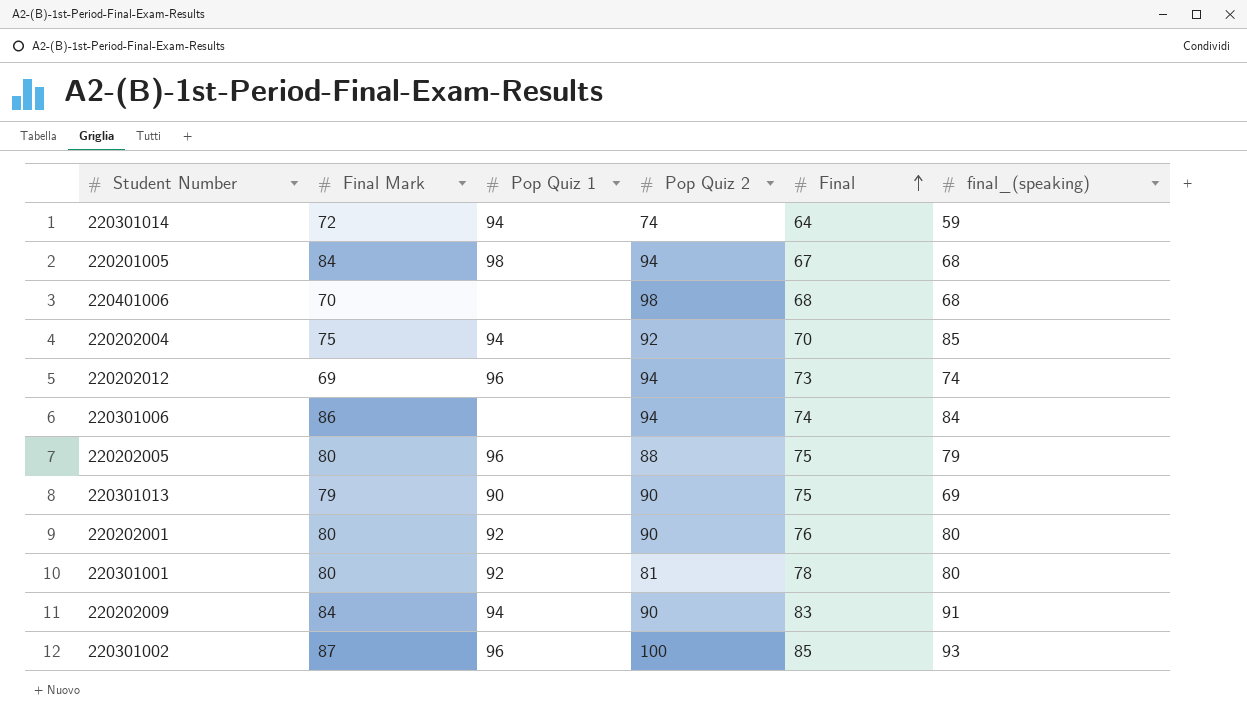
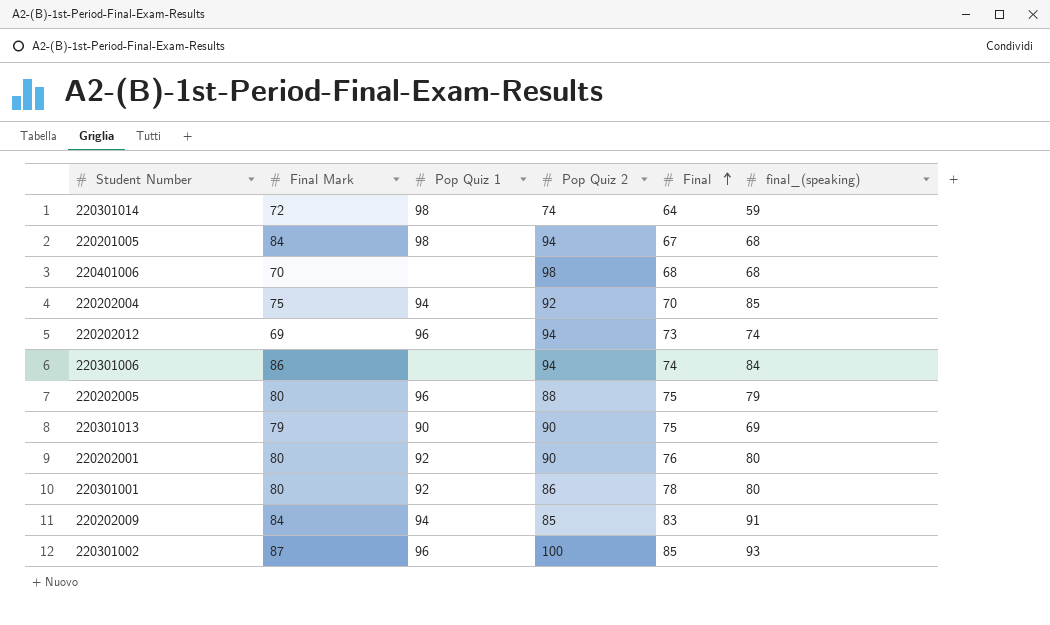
220301014 | Pop Quiz 1: 94 -> 98
220301001 | Pop Quiz 2: 81 -> 86
220202009 | Pop Quiz 2: 90 -> 85

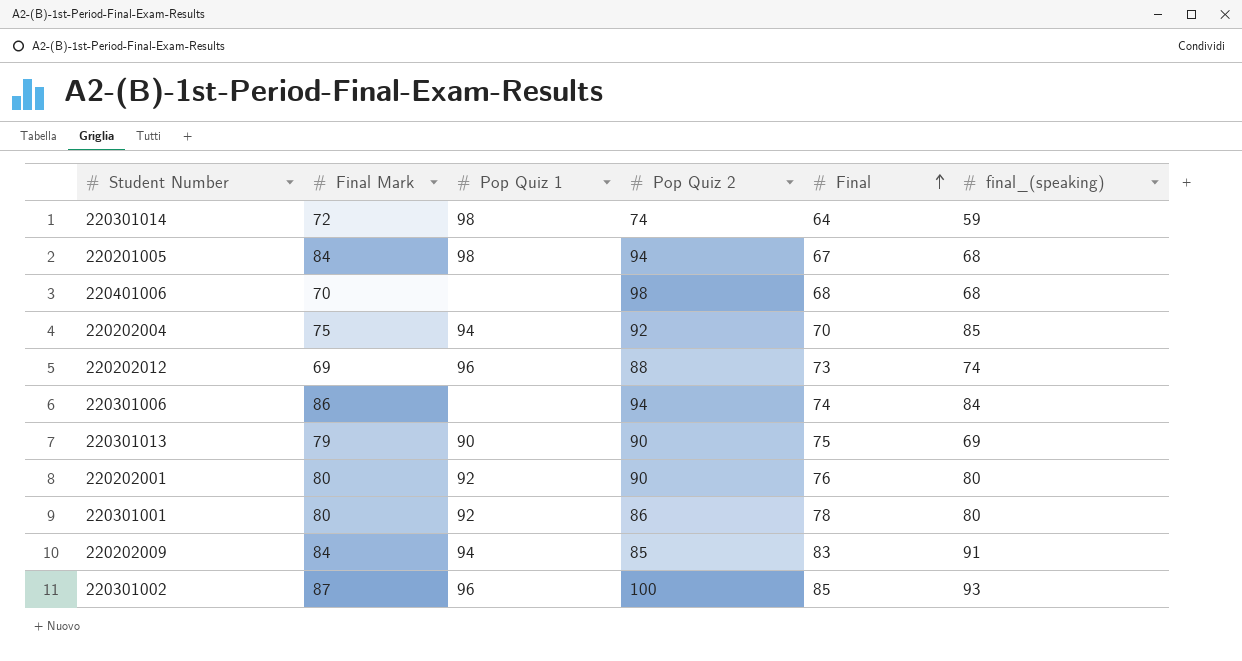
row 220202005: 80 | 96 | 88 | 75 | 79 -> none
220202012 | Pop Quiz 2: 94 -> 88

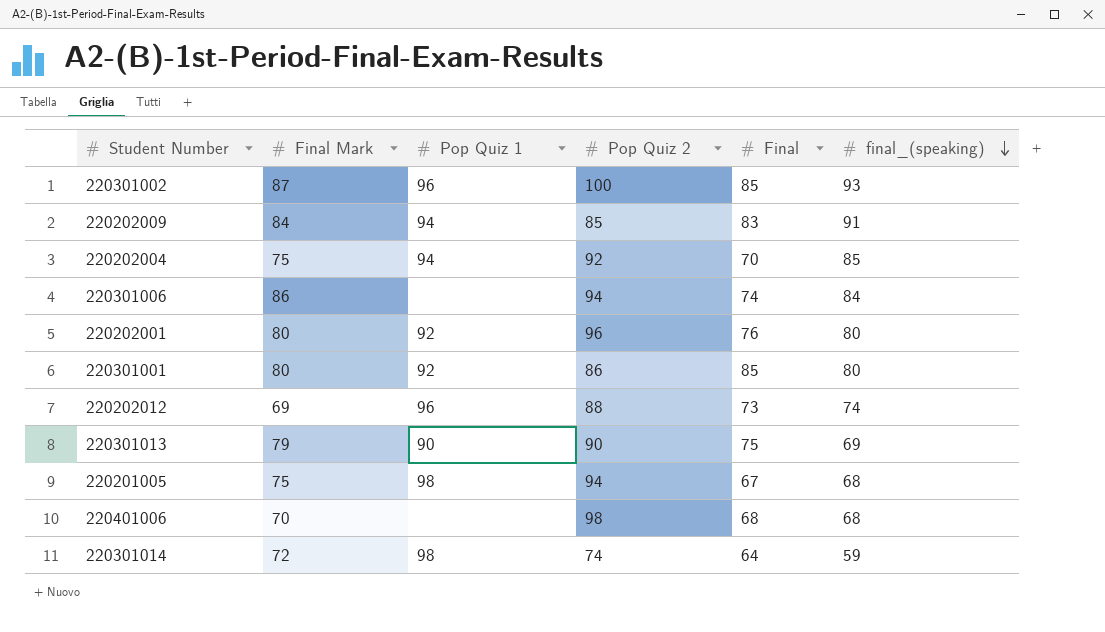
row order: Final ascending -> final_(speaking) descending
220202001 | Pop Quiz 2: 90 -> 96
220301001 | Final: 78 -> 85
220201005 | Final Mark: 84 -> 75

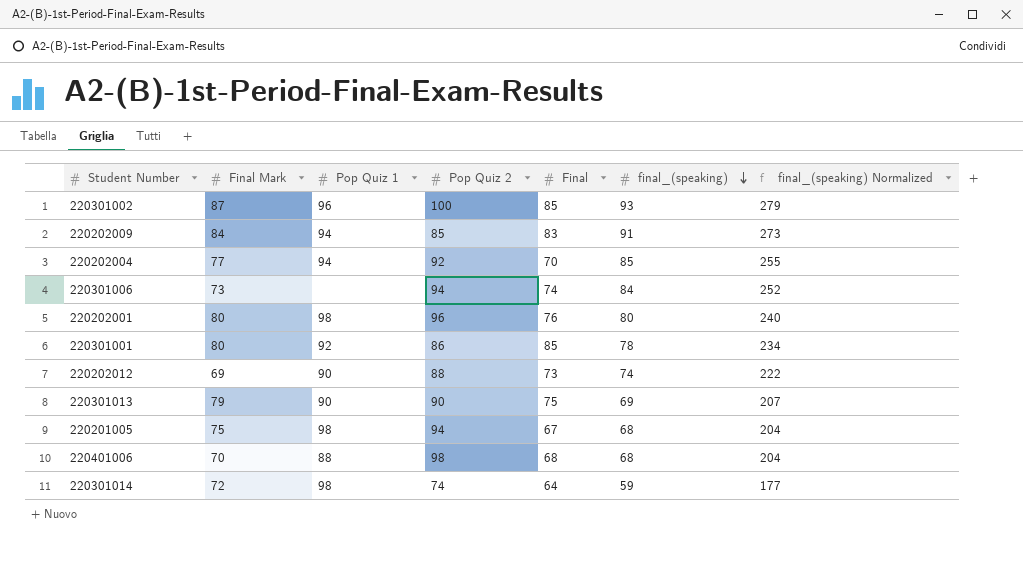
column final_(speaking) Normalized | formula: none -> [final_(speaking)] * 3
220202004 | Final Mark: 75 -> 77
220301006 | Final Mark: 86 -> 73
220202001 | Pop Quiz 1: 92 -> 98
220301001 | final_(speaking): 80 -> 78
220202012 | Pop Quiz 1: 96 -> 90
220401006 | Pop Quiz 1: none -> 88

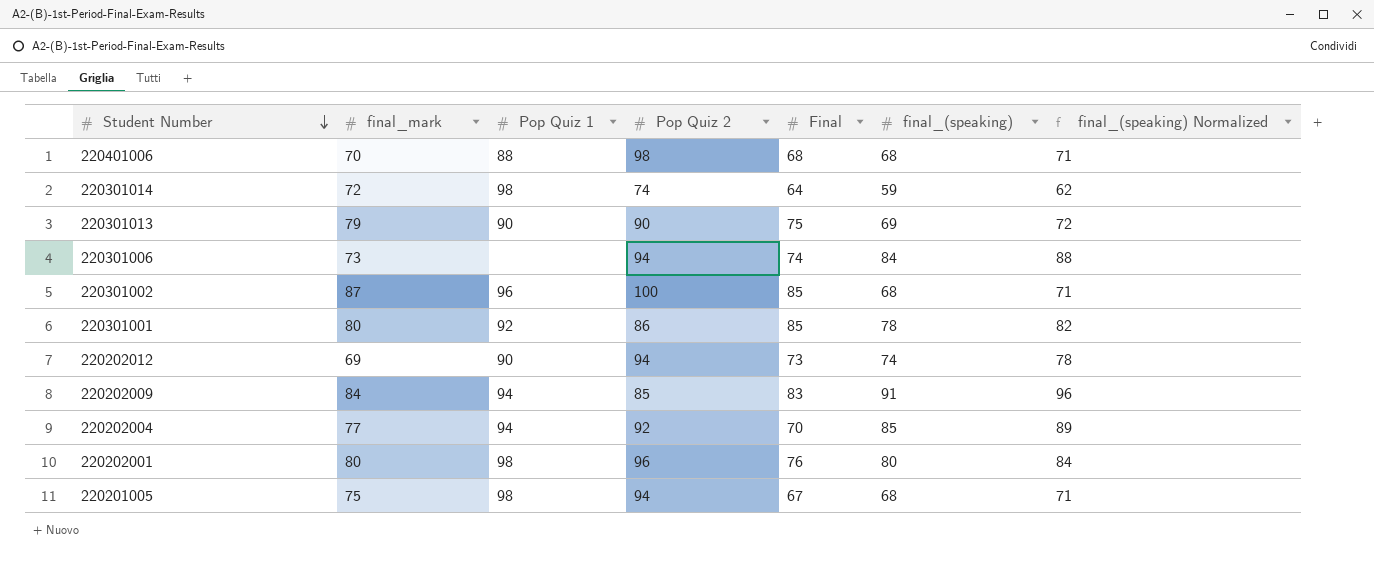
row order: final_(speaking) descending -> Student Number descending
column name: Final Mark -> final_mark
column final_(speaking) Normalized | formula: [final_(speaking)] * 3 -> [final_(speaking)] * 1.05
220301002 | final_(speaking): 93 -> 68
220202012 | Pop Quiz 2: 88 -> 94

